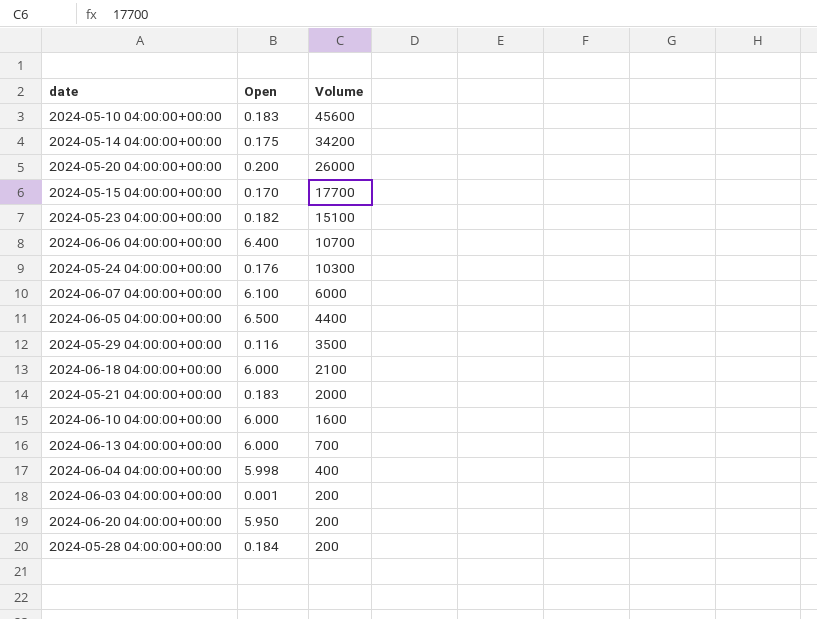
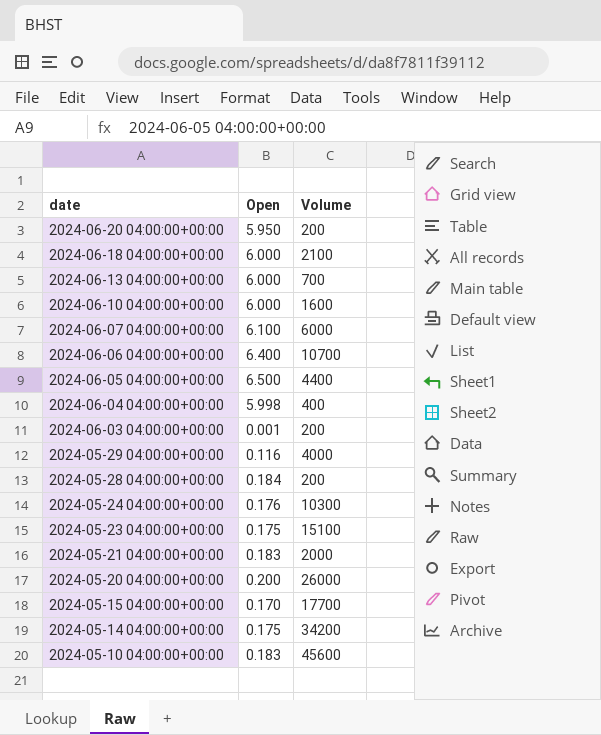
row order: Volume descending -> date descending
2024-05-29 04:00:00+00:00 | Volume: 3500 -> 4000
2024-05-23 04:00:00+00:00 | Open: 0.182 -> 0.175

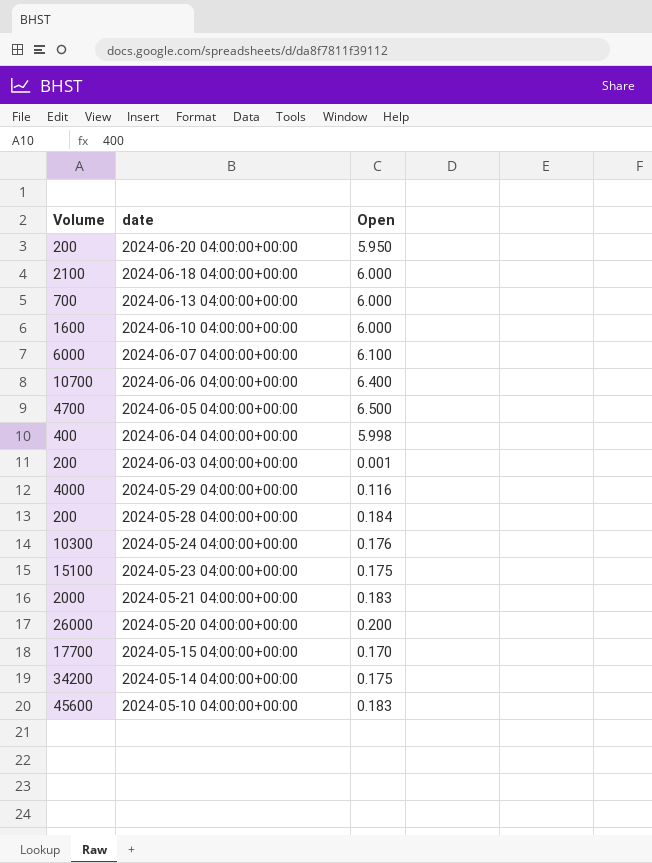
column Volume | position: 3 -> 1
2024-06-05 04:00:00+00:00 | Volume: 4400 -> 4700

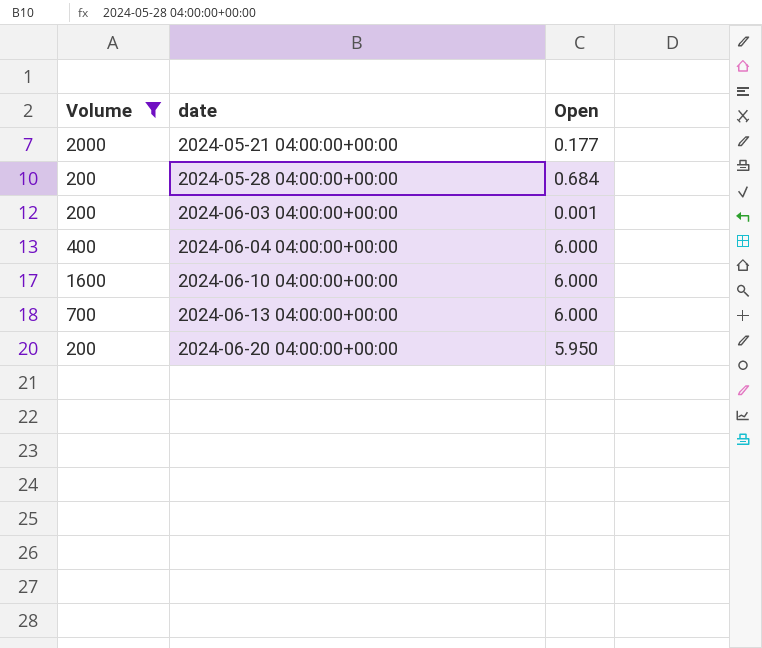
filter: none -> Volume <= 2000
row order: date descending -> date ascending
2024-05-21 04:00:00+00:00 | Open: 0.183 -> 0.177
2024-05-28 04:00:00+00:00 | Open: 0.184 -> 0.684
2024-06-04 04:00:00+00:00 | Open: 5.998 -> 6.000

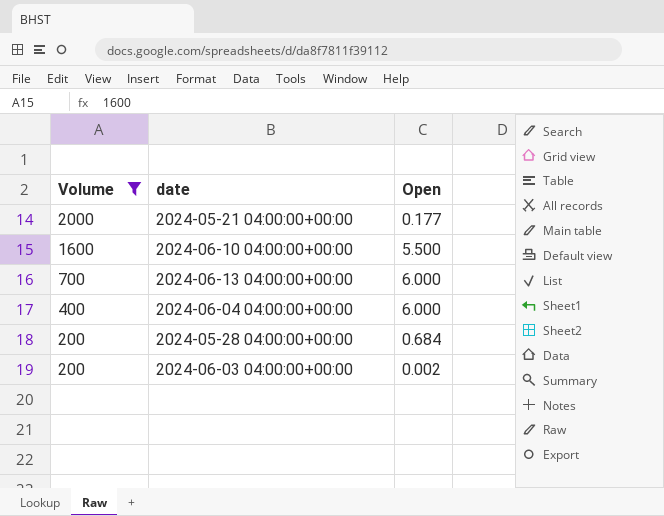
row order: date ascending -> Volume descending
row 2024-06-20 04:00:00+00:00: 200 | 5.950 -> none
2024-06-10 04:00:00+00:00 | Open: 6.000 -> 5.500
2024-06-03 04:00:00+00:00 | Open: 0.001 -> 0.002

